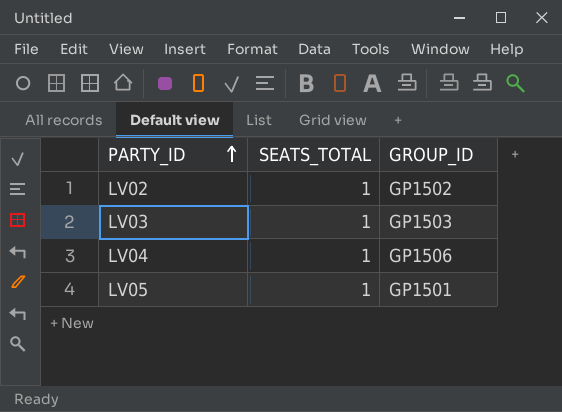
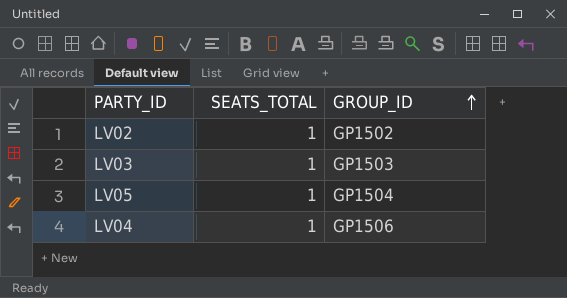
row order: PARTY_ID ascending -> GROUP_ID ascending
LV05 | GROUP_ID: GP1501 -> GP1504

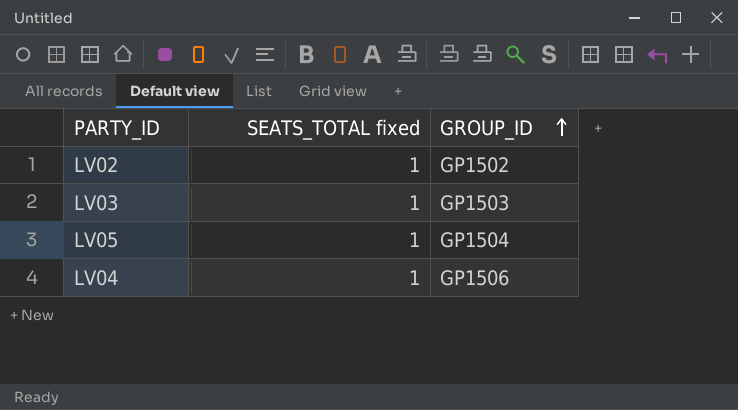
column name: SEATS_TOTAL -> SEATS_TOTAL fixed

